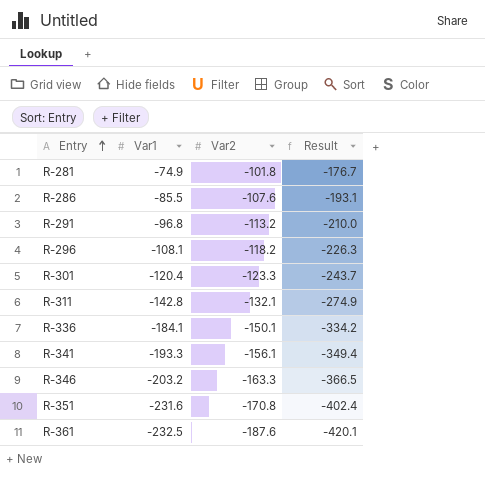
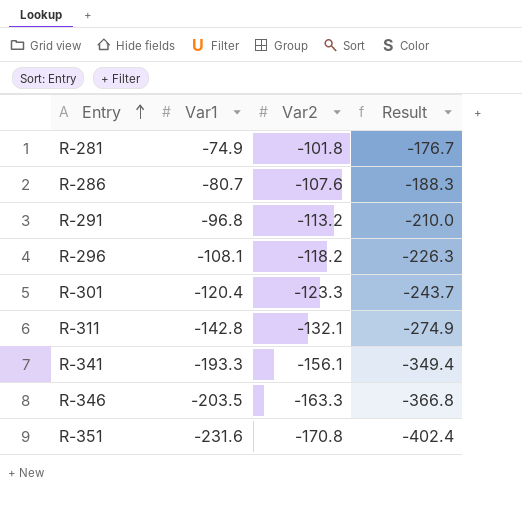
row R-336: -184.1 | -150.1 | -334.2 -> none
row R-361: -232.5 | -187.6 | -420.1 -> none
R-286 | Var1: -85.5 -> -80.7
R-286 | Result: -193.1 -> -188.3
R-346 | Var1: -203.2 -> -203.5
R-346 | Result: -366.5 -> -366.8

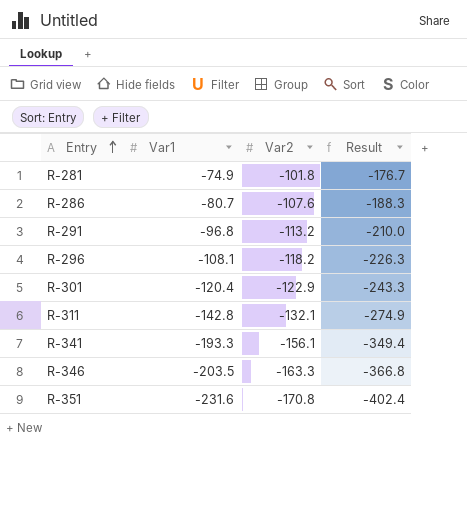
R-301 | Var2: -123.3 -> -122.9
R-301 | Result: -243.7 -> -243.3

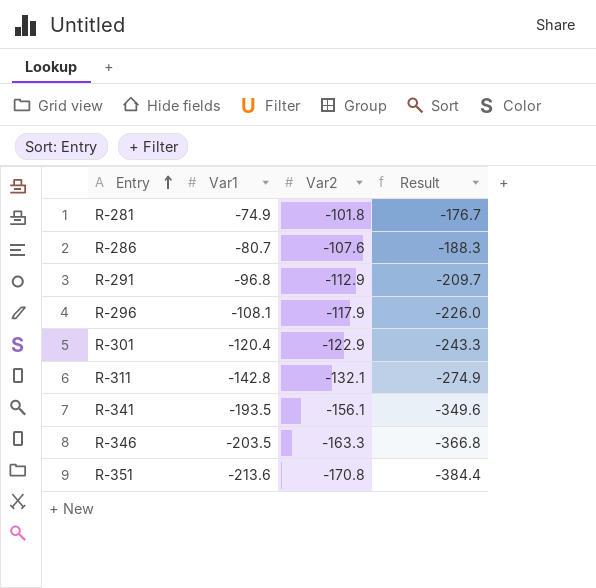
R-291 | Var2: -113.2 -> -112.9
R-291 | Result: -210.0 -> -209.7
R-296 | Var2: -118.2 -> -117.9
R-296 | Result: -226.3 -> -226.0
R-341 | Var1: -193.3 -> -193.5
R-341 | Result: -349.4 -> -349.6
R-351 | Var1: -231.6 -> -213.6
R-351 | Result: -402.4 -> -384.4

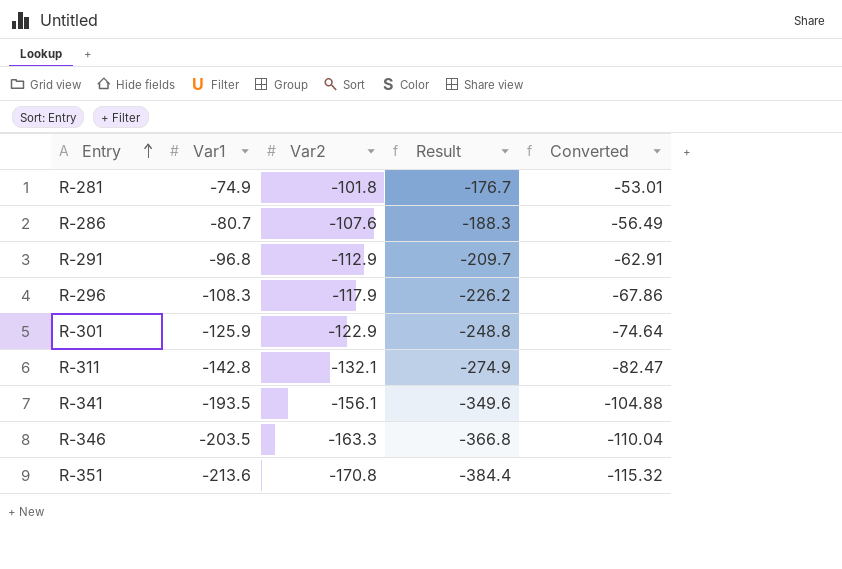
column Converted | formula: none -> [Result] * 0.3
R-296 | Var1: -108.1 -> -108.3
R-296 | Result: -226.0 -> -226.2
R-301 | Var1: -120.4 -> -125.9
R-301 | Result: -243.3 -> -248.8

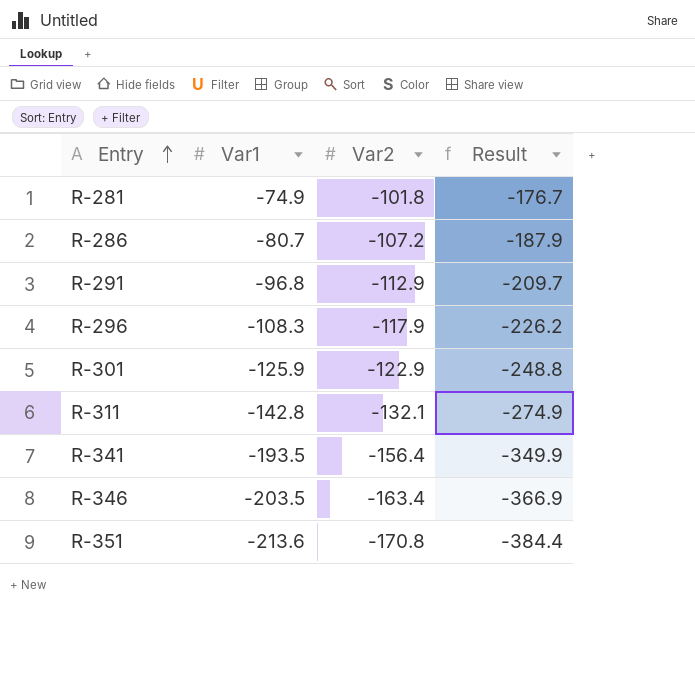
column Converted | formula: [Result] * 0.3 -> none
R-286 | Var2: -107.6 -> -107.2
R-286 | Result: -188.3 -> -187.9
R-341 | Var2: -156.1 -> -156.4
R-341 | Result: -349.6 -> -349.9
R-346 | Var2: -163.3 -> -163.4
R-346 | Result: -366.8 -> -366.9

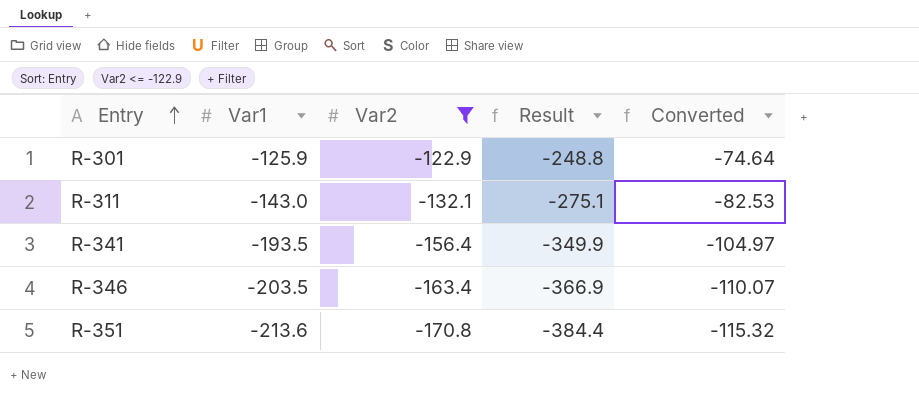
filter: none -> Var2 <= -122.9
column Converted | formula: none -> [Result] * 0.3
R-311 | Var1: -142.8 -> -143.0
R-311 | Result: -274.9 -> -275.1

